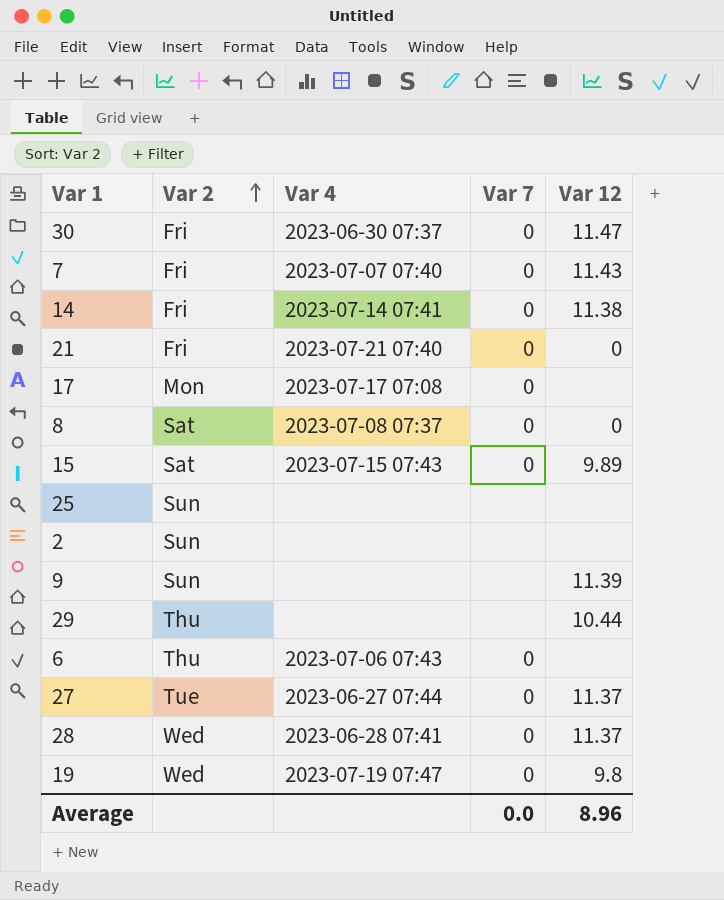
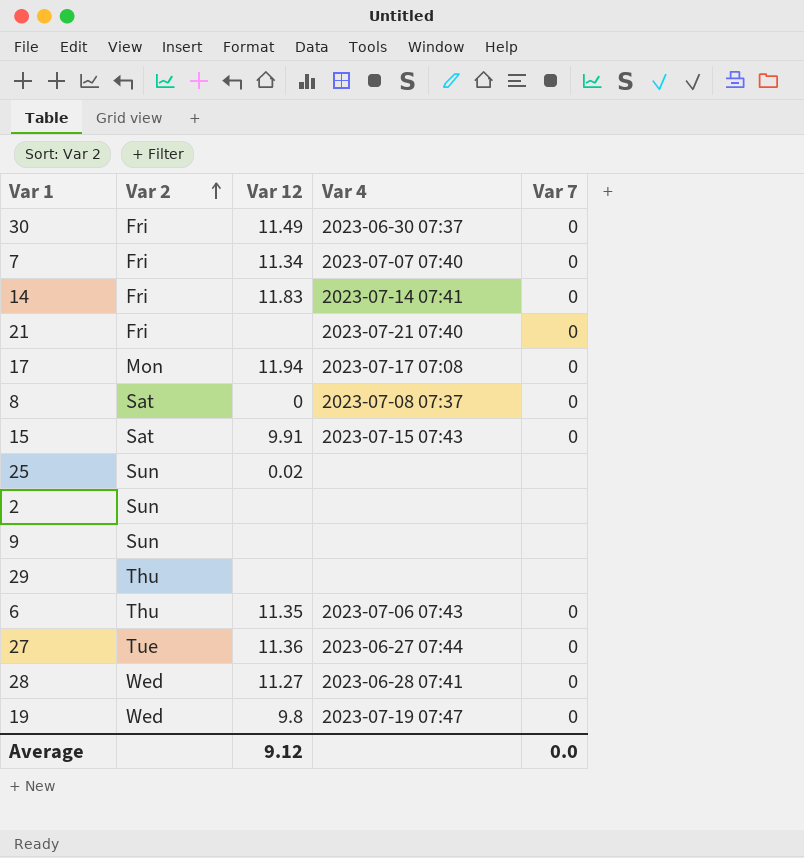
column Var 12 | position: 5 -> 3
30 | Var 12: 11.47 -> 11.49
7 | Var 12: 11.43 -> 11.34
14 | Var 12: 11.38 -> 11.83
21 | Var 12: 0 -> none
17 | Var 12: none -> 11.94
15 | Var 12: 9.89 -> 9.91
25 | Var 12: none -> 0.02
9 | Var 12: 11.39 -> none
29 | Var 12: 10.44 -> none
6 | Var 12: none -> 11.35
27 | Var 12: 11.37 -> 11.36
28 | Var 12: 11.37 -> 11.27
Average | Var 12: 8.96 -> 9.12

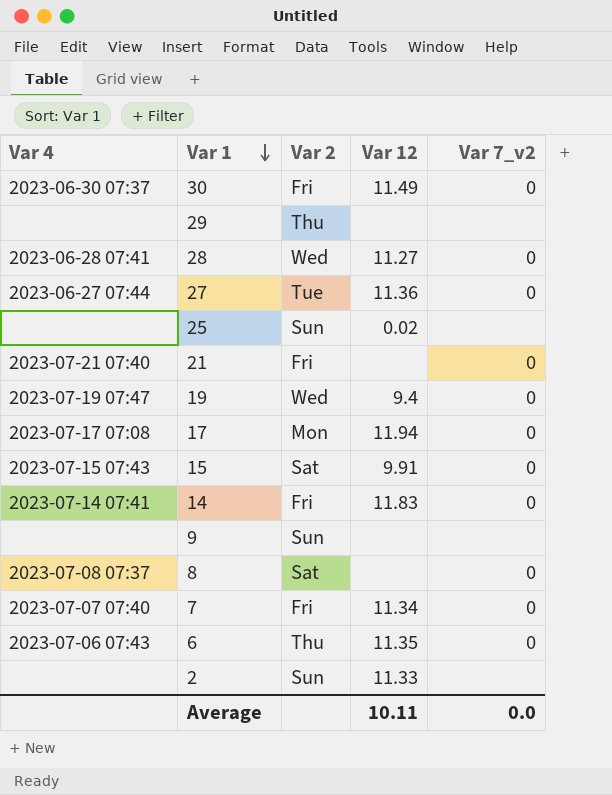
row order: Var 2 ascending -> Var 1 descending
column Var 4 | position: 4 -> 1
column name: Var 7 -> Var 7_v2
19 | Var 12: 9.8 -> 9.4
8 | Var 12: 0 -> none
2 | Var 12: none -> 11.33
Average | Var 12: 9.12 -> 10.11

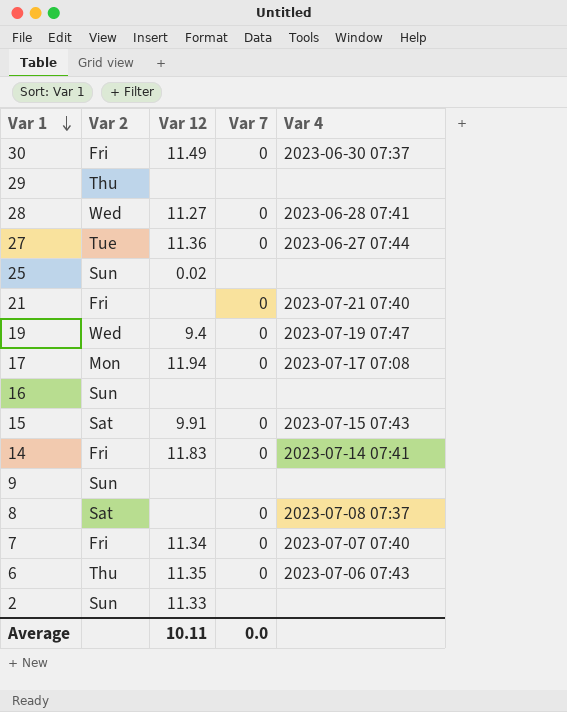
column name: Var 7_v2 -> Var 7
column Var 4 | position: 1 -> 5
row 16: none -> Sun | none | none | none

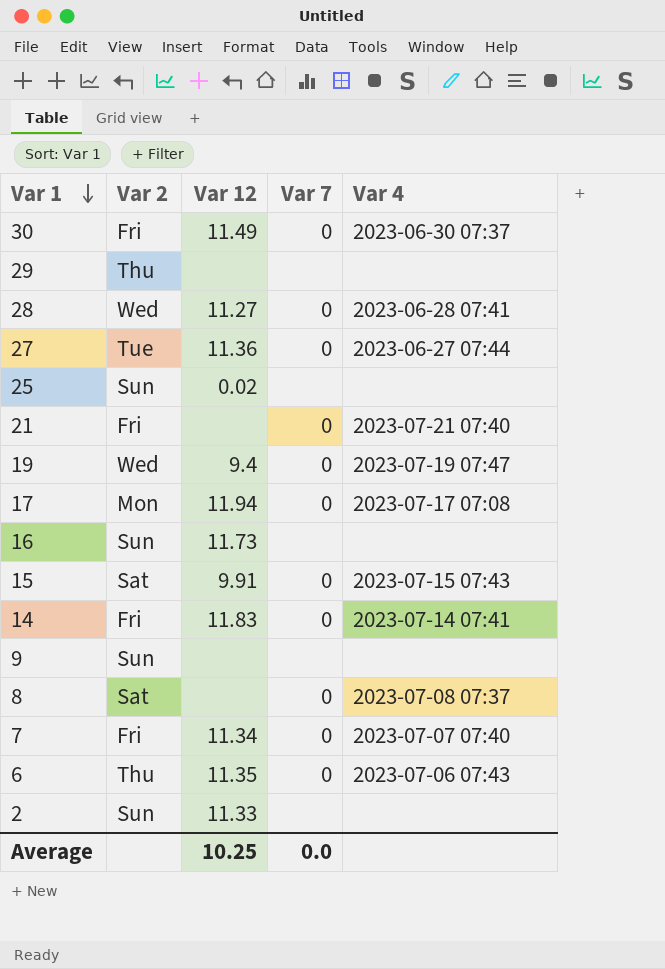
16 | Var 12: none -> 11.73
Average | Var 12: 10.11 -> 10.25

